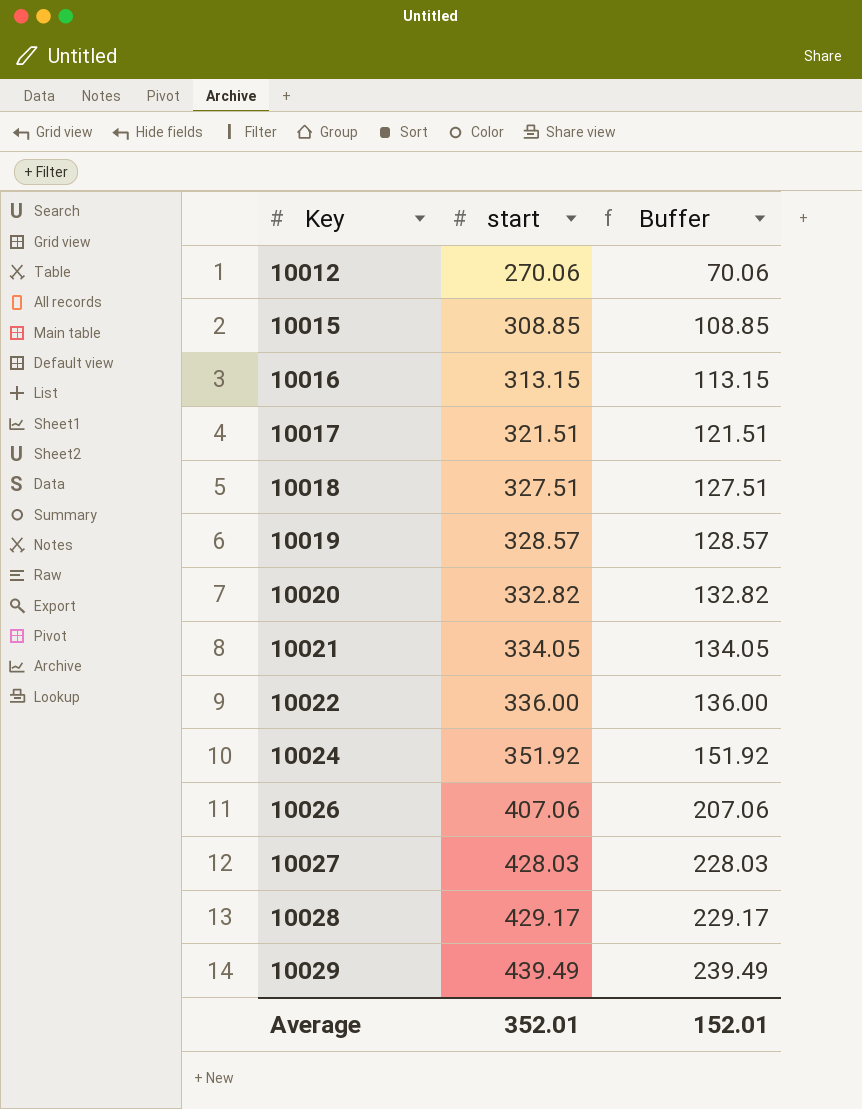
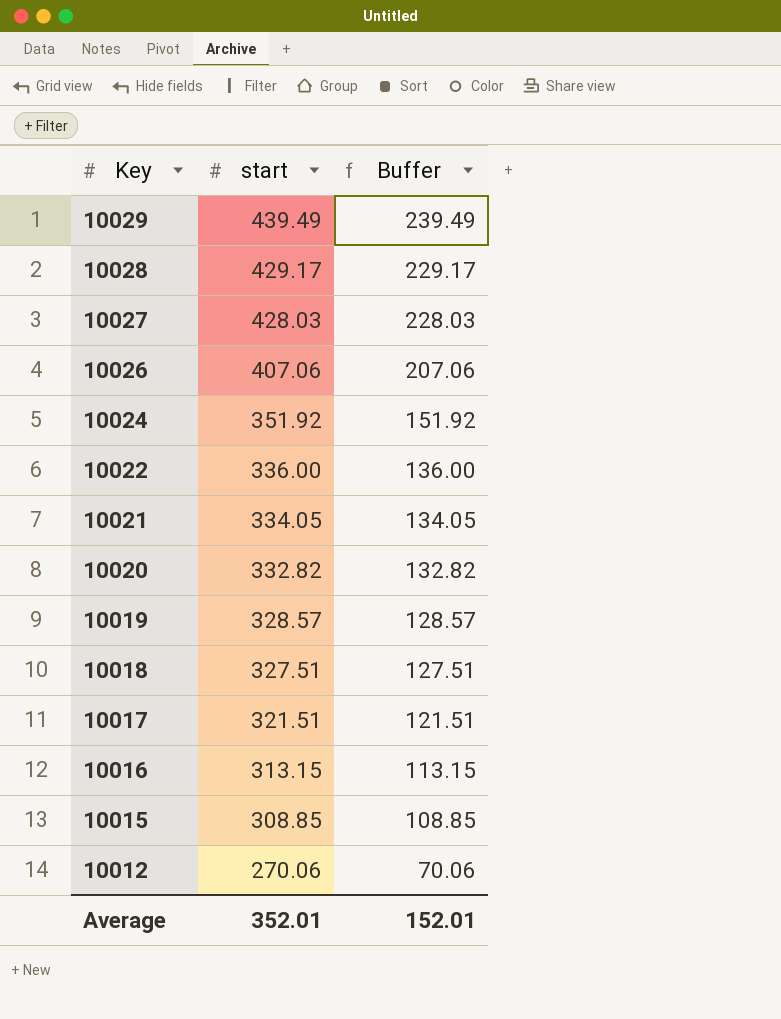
row order: Key ascending -> Key descending

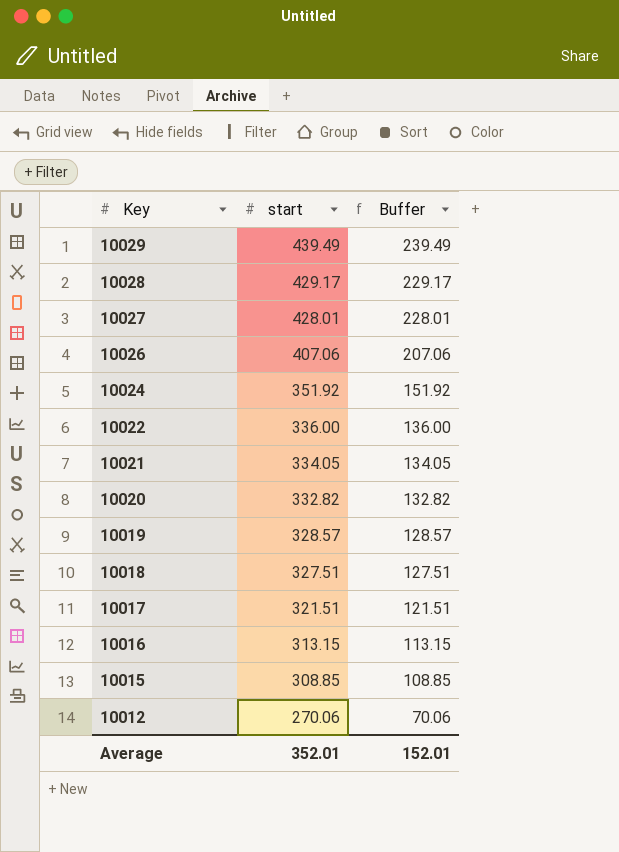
10027 | start: 428.03 -> 428.01
10027 | Buffer: 228.03 -> 228.01

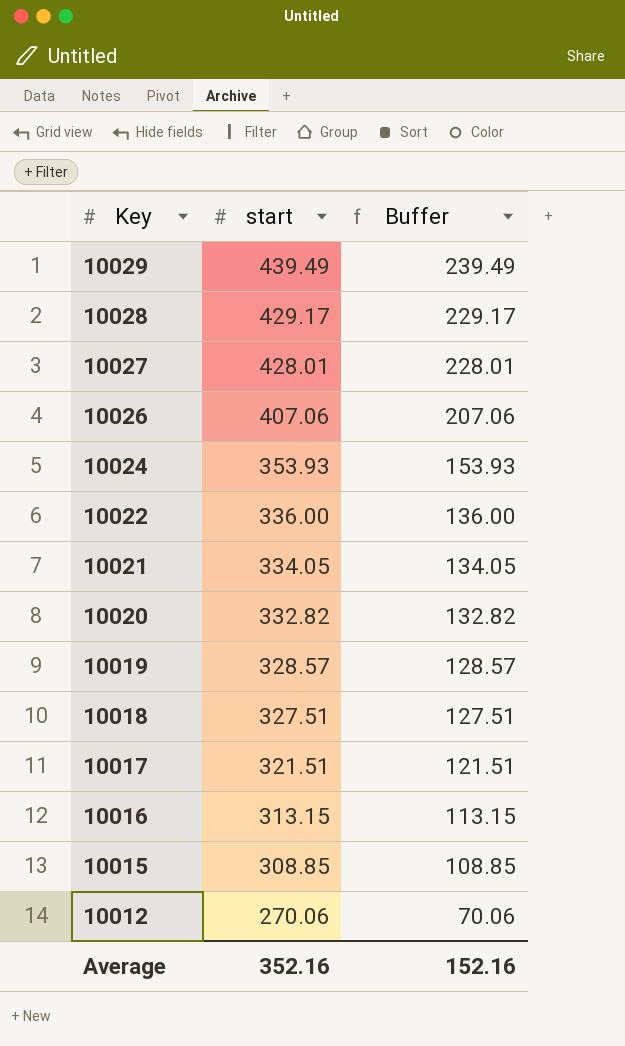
10024 | start: 351.92 -> 353.93
10024 | Buffer: 151.92 -> 153.93
Average | start: 352.01 -> 352.16
Average | Buffer: 152.01 -> 152.16

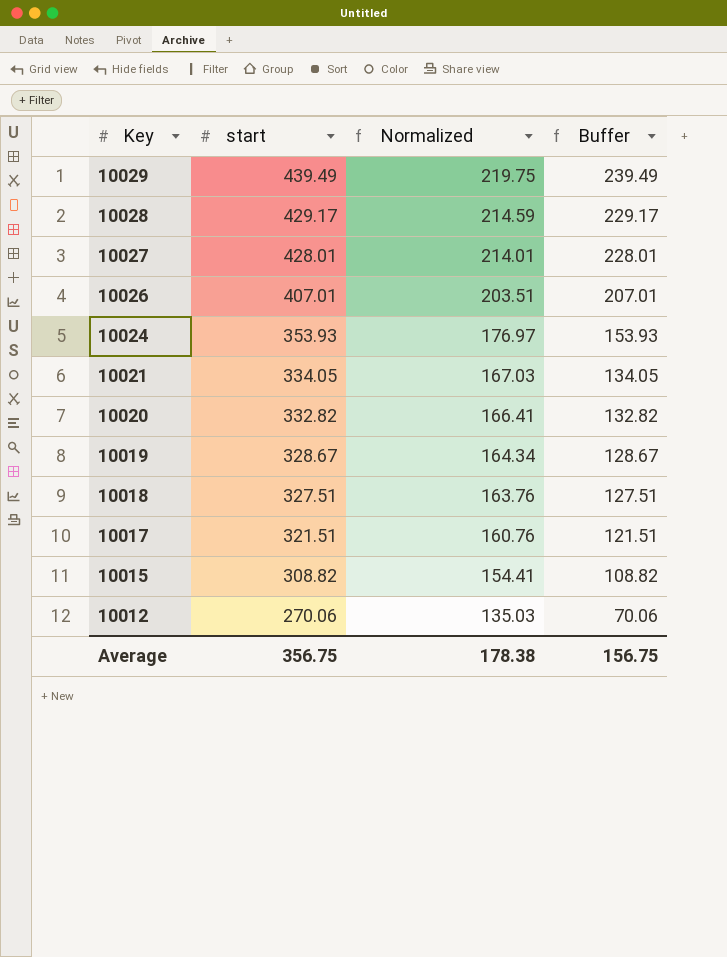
column Normalized | formula: none -> [start] * 0.5
row 10022: 336.00 | 136.00 -> none
row 10016: 313.15 | 113.15 -> none
10026 | start: 407.06 -> 407.01
10026 | Buffer: 207.06 -> 207.01
10019 | start: 328.57 -> 328.67
10019 | Buffer: 128.57 -> 128.67
10015 | start: 308.85 -> 308.82
10015 | Buffer: 108.85 -> 108.82
Average | start: 352.16 -> 356.75
Average | Buffer: 152.16 -> 156.75

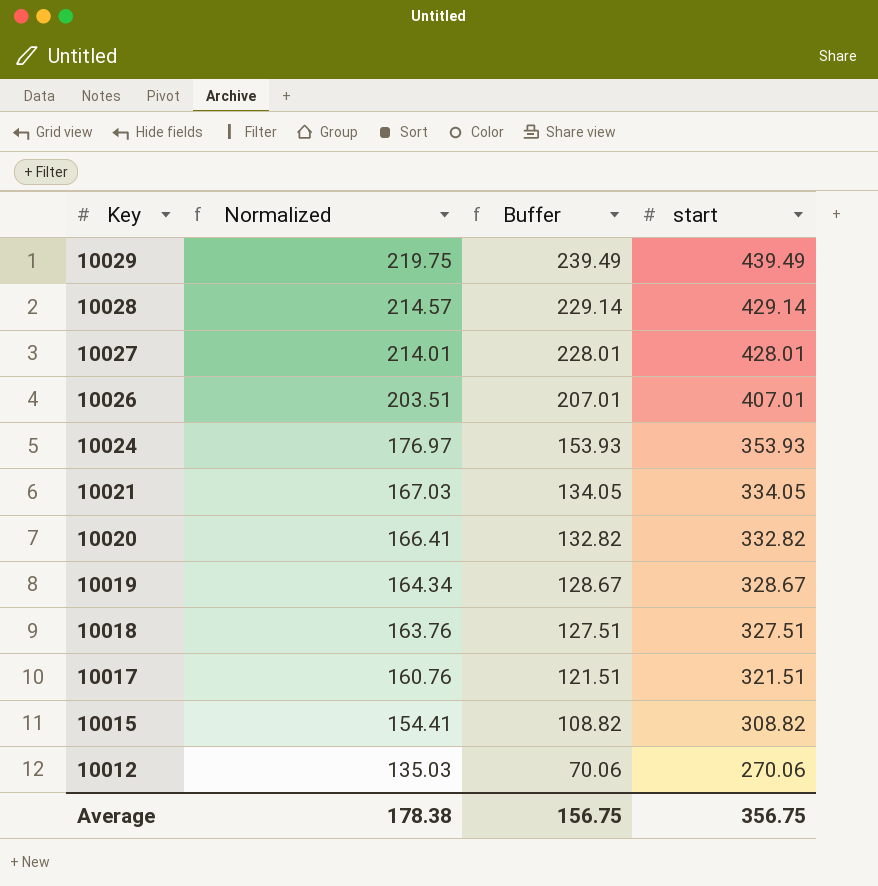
column start | position: 2 -> 4
10028 | Normalized: 214.59 -> 214.57
10028 | Buffer: 229.17 -> 229.14
10028 | start: 429.17 -> 429.14

